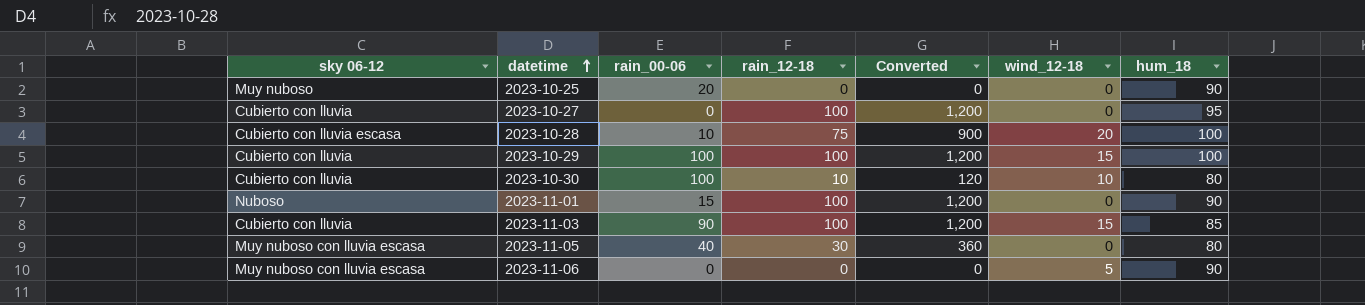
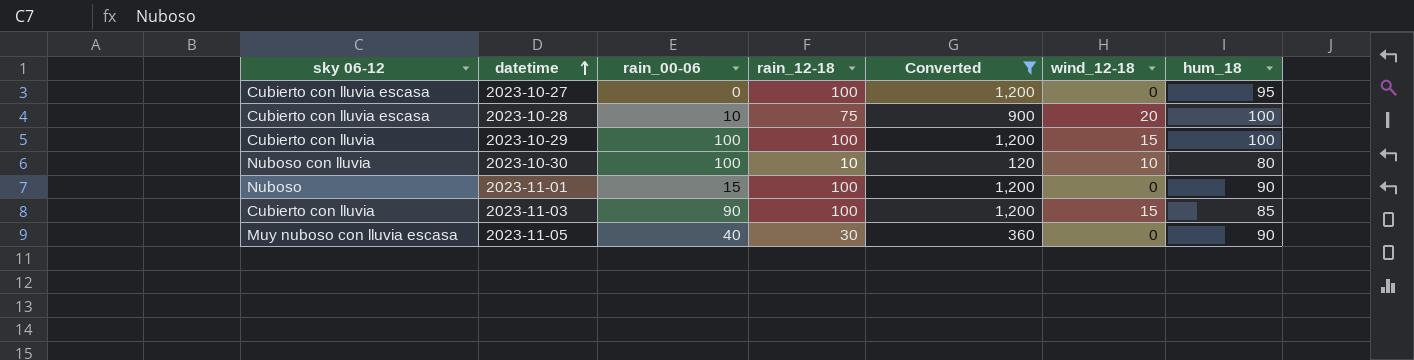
filter: none -> Converted != 0
2023-10-27 | sky 06-12: Cubierto con lluvia -> Cubierto con lluvia escasa
2023-10-30 | sky 06-12: Cubierto con lluvia -> Nuboso con lluvia
2023-11-05 | hum_18: 80 -> 90

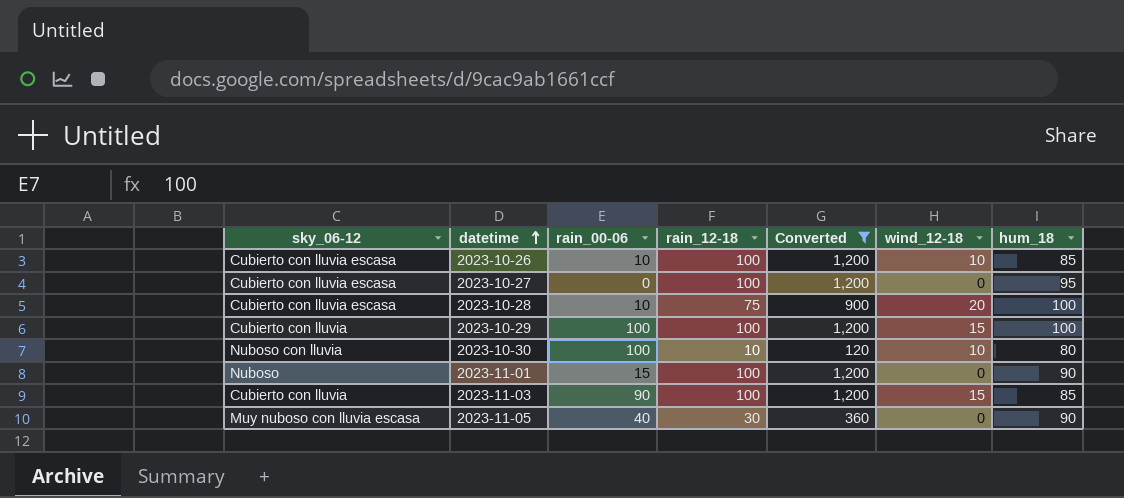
column name: sky 06-12 -> sky_06-12
row 2023-10-26: none -> Cubierto con lluvia escasa | 10 | 100 | 1,200 | 10 | 85

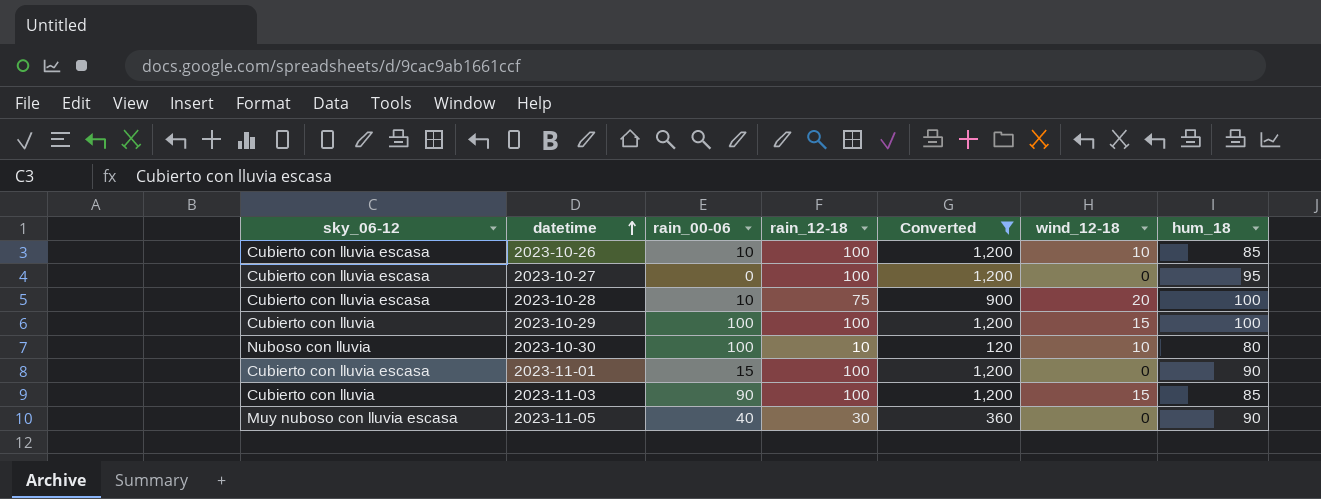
2023-11-01 | sky_06-12: Nuboso -> Cubierto con lluvia escasa

